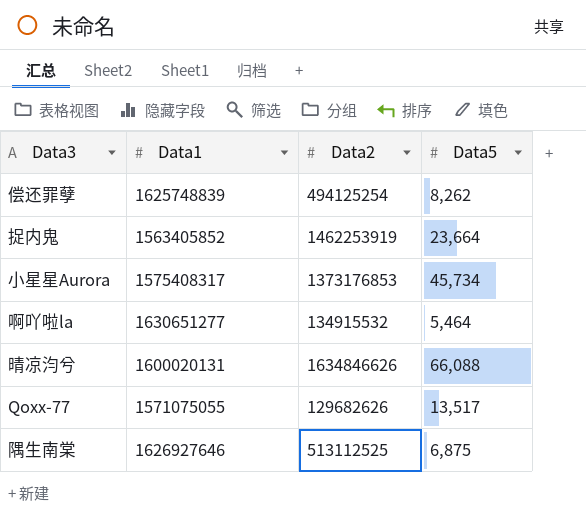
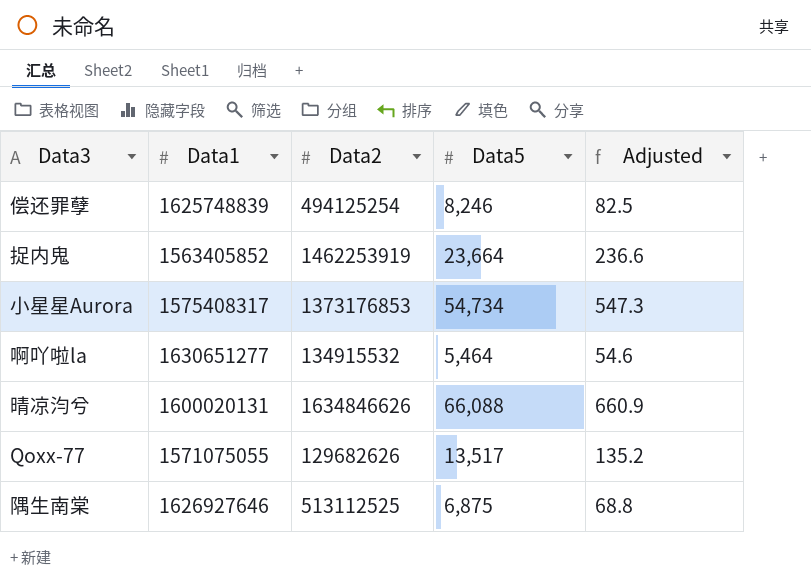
column Adjusted | formula: none -> [Data5] * 0.01
偿还罪孽 | Data5: 8,262 -> 8,246
小星星Aurora | Data5: 45,734 -> 54,734

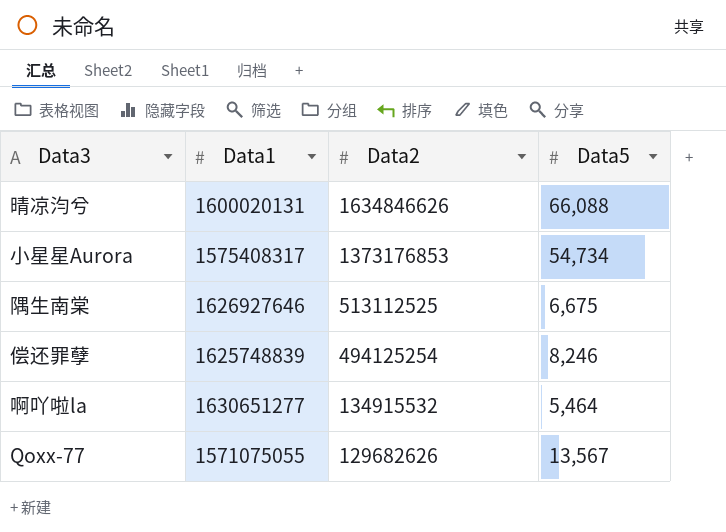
row order: none -> Data2 descending
column Adjusted | formula: [Data5] * 0.01 -> none
row 捉内鬼: 1563405852 | 1462253919 | 23,664 | 236.6 -> none
隅生南棠 | Data5: 6,875 -> 6,675
Qoxx-77 | Data5: 13,517 -> 13,567

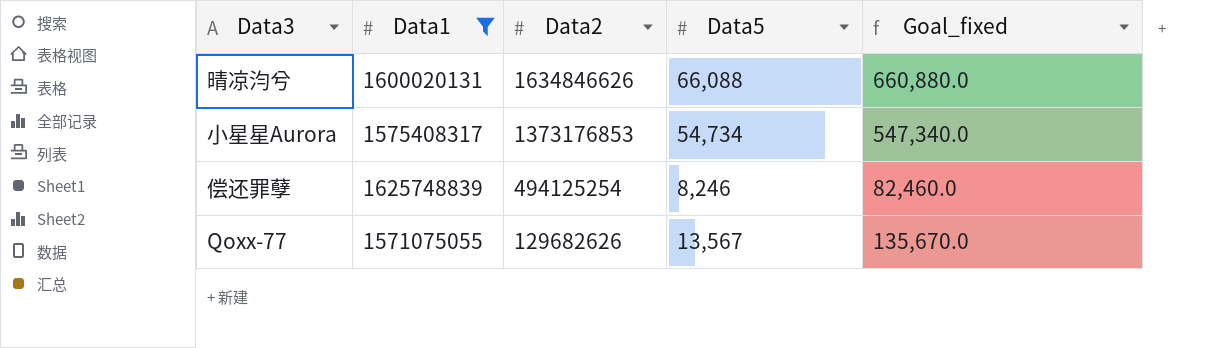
filter: none -> Data1 <= 1625748839
column Goal_fixed | formula: none -> [Data5] * 10

